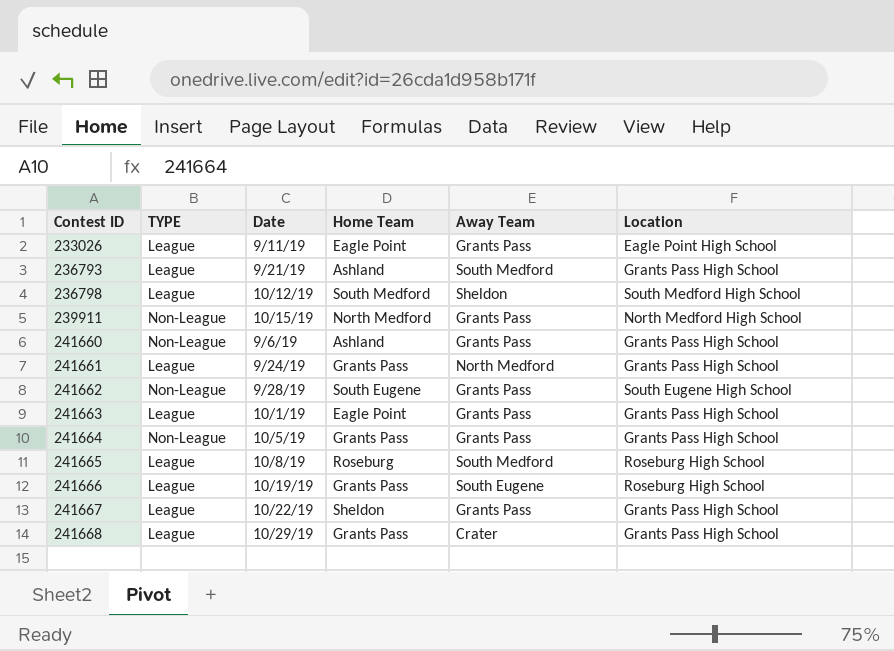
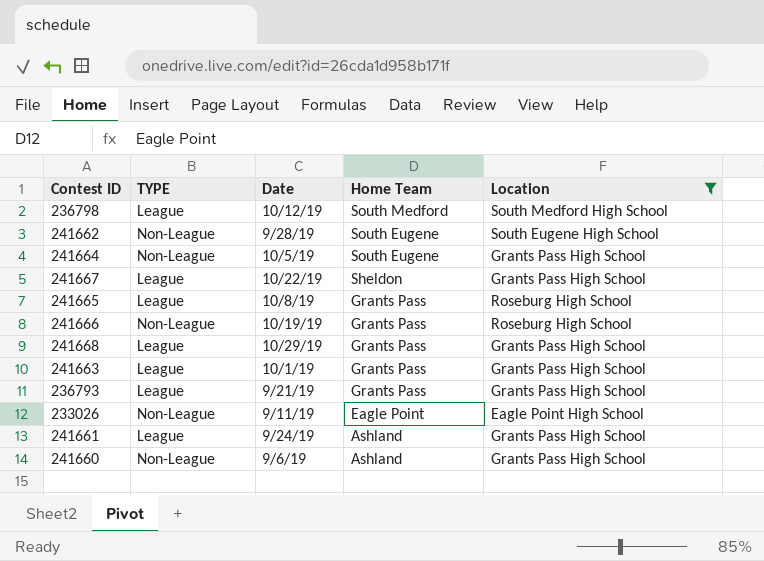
filter: none -> Location != North Medford High School
row order: Contest ID ascending -> Home Team descending
column Away Team | position: 5 -> none
241664 | Home Team: Grants Pass -> South Eugene
241665 | Home Team: Roseburg -> Grants Pass
241666 | TYPE: League -> Non-League
241663 | Home Team: Eagle Point -> Grants Pass
236793 | Home Team: Ashland -> Grants Pass
233026 | TYPE: League -> Non-League
241661 | Home Team: Grants Pass -> Ashland

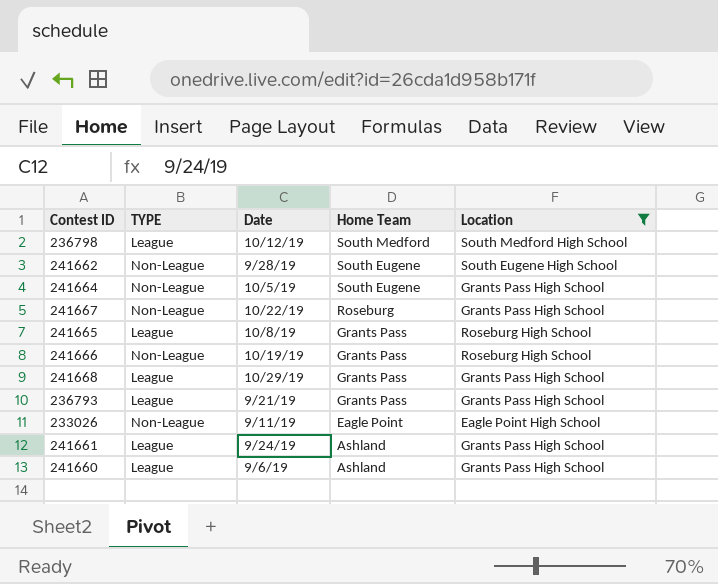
row 241663: League | 10/1/19 | Grants Pass | Grants Pass High School -> none
241667 | TYPE: League -> Non-League
241667 | Home Team: Sheldon -> Roseburg
241660 | TYPE: Non-League -> League

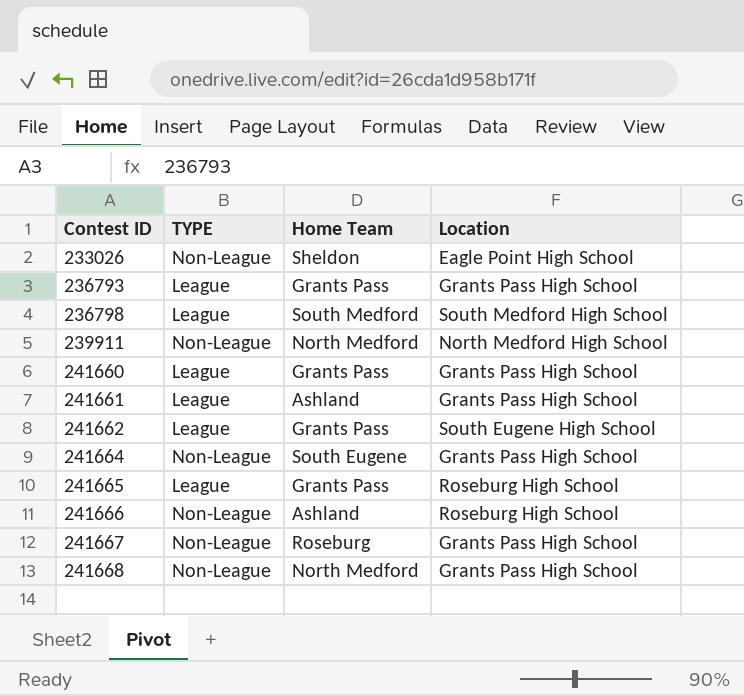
filter: Location != North Medford High School -> none
row order: Home Team descending -> Contest ID ascending
column Date | position: 3 -> none
233026 | Home Team: Eagle Point -> Sheldon
241660 | Home Team: Ashland -> Grants Pass
241662 | TYPE: Non-League -> League
241662 | Home Team: South Eugene -> Grants Pass
241666 | Home Team: Grants Pass -> Ashland
241668 | TYPE: League -> Non-League
241668 | Home Team: Grants Pass -> North Medford

